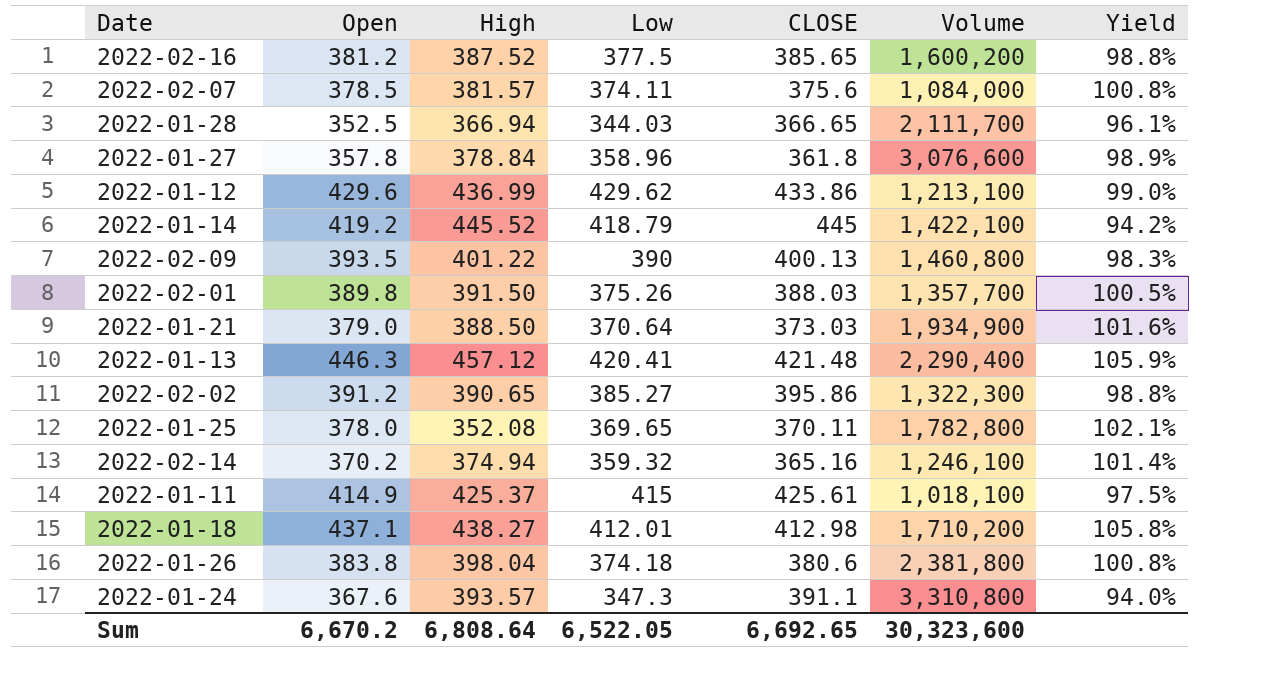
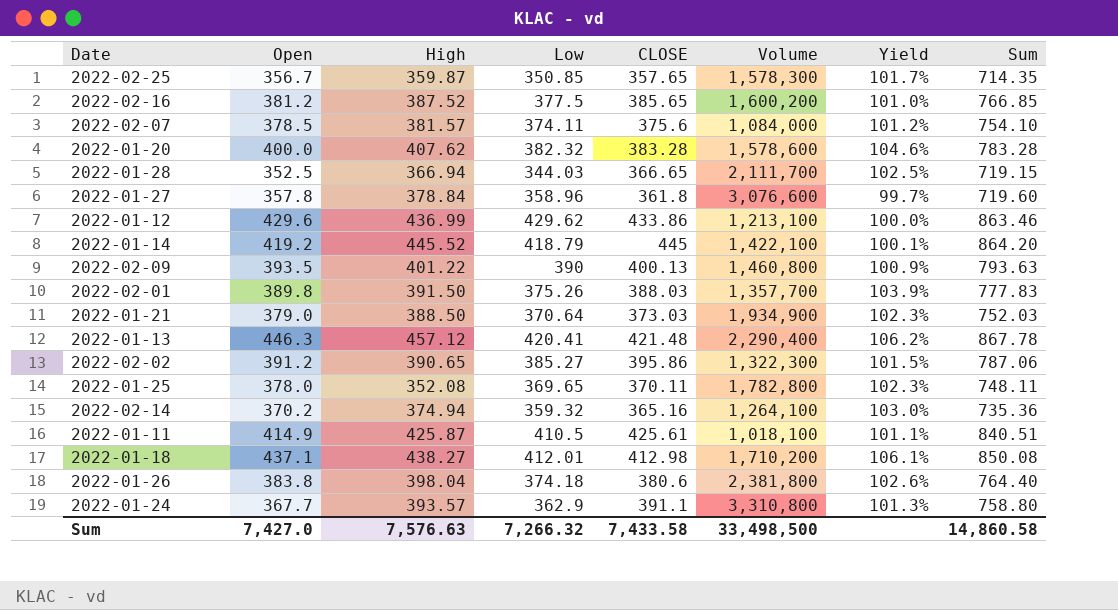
column Yield | formula: [Open] / [CLOSE] -> [Open] / [Low]
column Sum | formula: none -> [Open] + [CLOSE]
row 2022-02-25: none -> 356.7 | 359.87 | 350.85 | 357.65 | 1,578,300 | 101.7% | 714.35
row 2022-01-20: none -> 400.0 | 407.62 | 382.32 | 383.28 | 1,578,600 | 104.6% | 783.28
2022-02-14 | Volume: 1,246,100 -> 1,264,100
2022-01-11 | High: 425.37 -> 425.87
2022-01-11 | Low: 415 -> 410.5
2022-01-24 | Open: 367.6 -> 367.7
2022-01-24 | Low: 347.3 -> 362.9
Sum | Open: 6,670.2 -> 7,427.0
Sum | High: 6,808.64 -> 7,576.63
Sum | Low: 6,522.05 -> 7,266.32
Sum | CLOSE: 6,692.65 -> 7,433.58
Sum | Volume: 30,323,600 -> 33,498,500

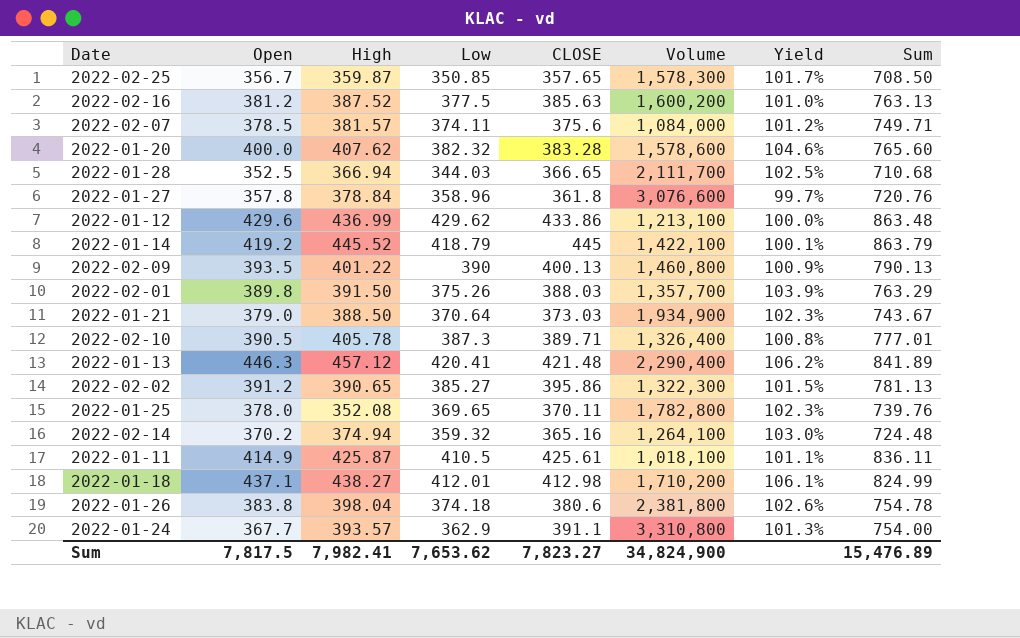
column Sum | formula: [Open] + [CLOSE] -> [Low] + [CLOSE]
2022-02-16 | CLOSE: 385.65 -> 385.63
row 2022-02-10: none -> 390.5 | 405.78 | 387.3 | 389.71 | 1,326,400 | 100.8% | 777.01
Sum | Open: 7,427.0 -> 7,817.5
Sum | High: 7,576.63 -> 7,982.41
Sum | Low: 7,266.32 -> 7,653.62
Sum | CLOSE: 7,433.58 -> 7,823.27
Sum | Volume: 33,498,500 -> 34,824,900
Sum | Sum: 14,860.58 -> 15,476.89

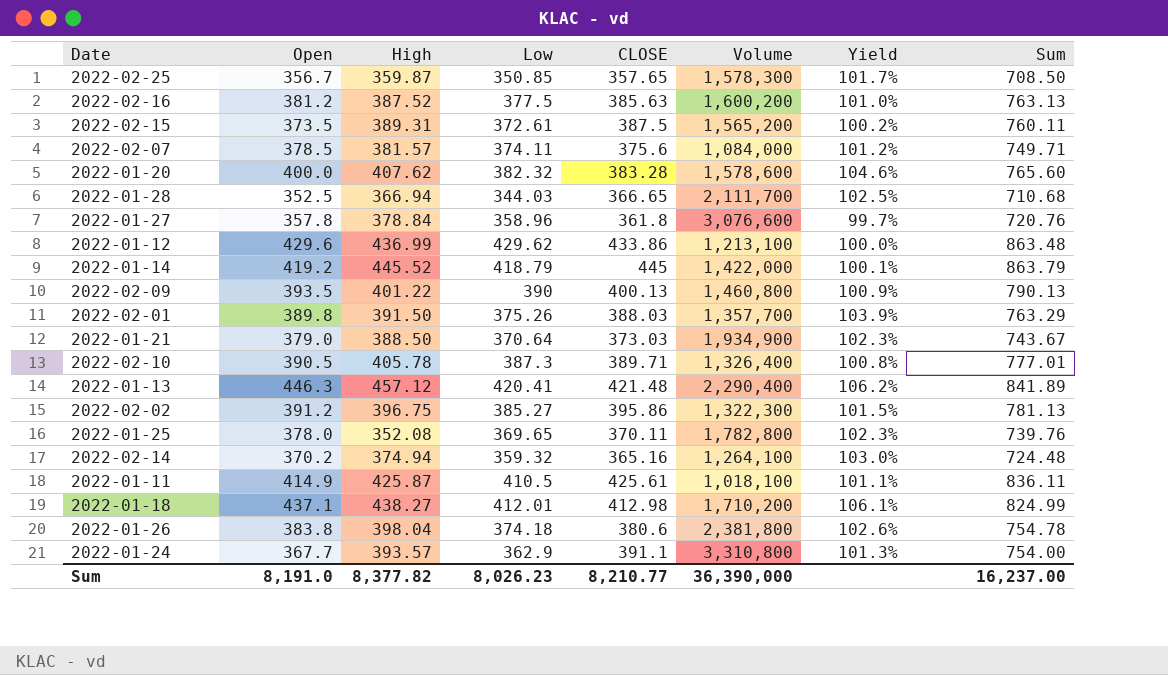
row 2022-02-15: none -> 373.5 | 389.31 | 372.61 | 387.5 | 1,565,200 | 100.2% | 760.11
2022-01-14 | Volume: 1,422,100 -> 1,422,000
2022-02-02 | High: 390.65 -> 396.75
Sum | Open: 7,817.5 -> 8,191.0
Sum | High: 7,982.41 -> 8,377.82
Sum | Low: 7,653.62 -> 8,026.23
Sum | CLOSE: 7,823.27 -> 8,210.77
Sum | Volume: 34,824,900 -> 36,390,000
Sum | Sum: 15,476.89 -> 16,237.00

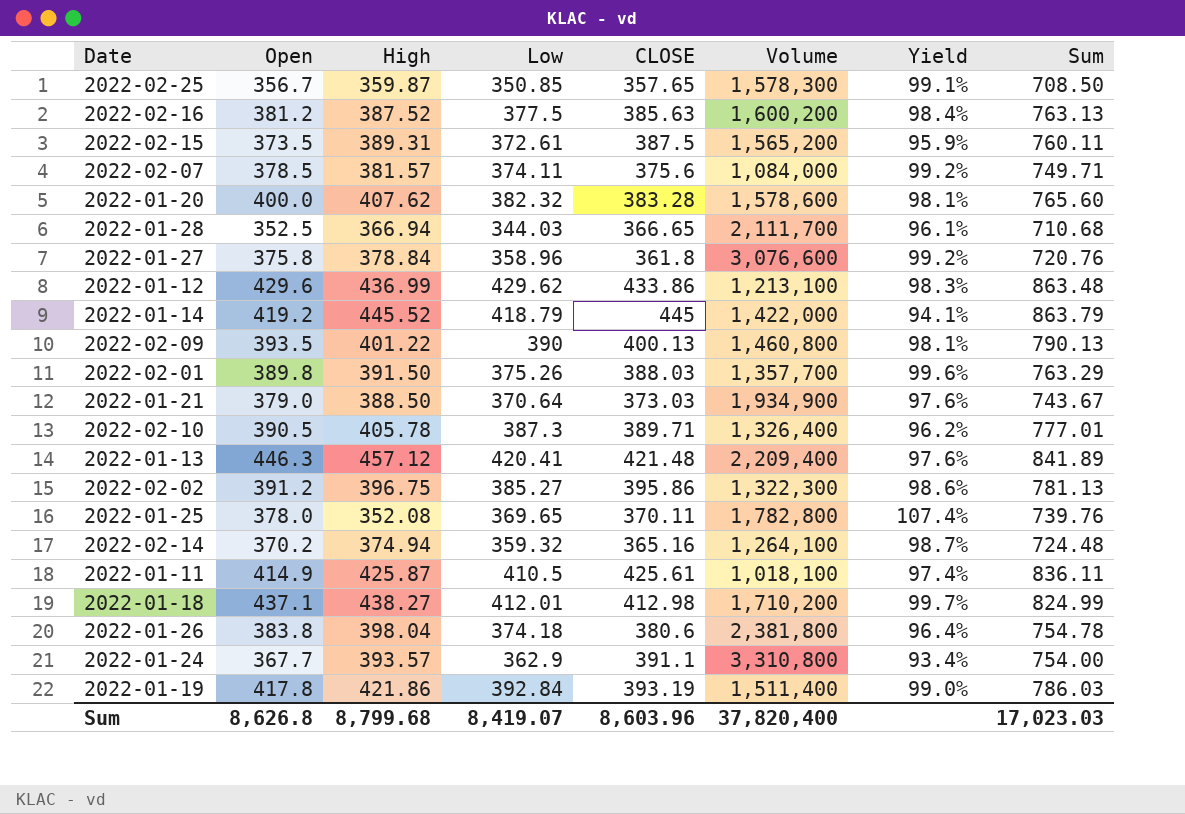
column Yield | formula: [Open] / [Low] -> [Open] / [High]
2022-01-27 | Open: 357.8 -> 375.8
2022-01-13 | Volume: 2,290,400 -> 2,209,400
row 2022-01-19: none -> 417.8 | 421.86 | 392.84 | 393.19 | 1,511,400 | 99.0% | 786.03
Sum | Open: 8,191.0 -> 8,626.8
Sum | High: 8,377.82 -> 8,799.68
Sum | Low: 8,026.23 -> 8,419.07
Sum | CLOSE: 8,210.77 -> 8,603.96
Sum | Volume: 36,390,000 -> 37,820,400
Sum | Sum: 16,237.00 -> 17,023.03

